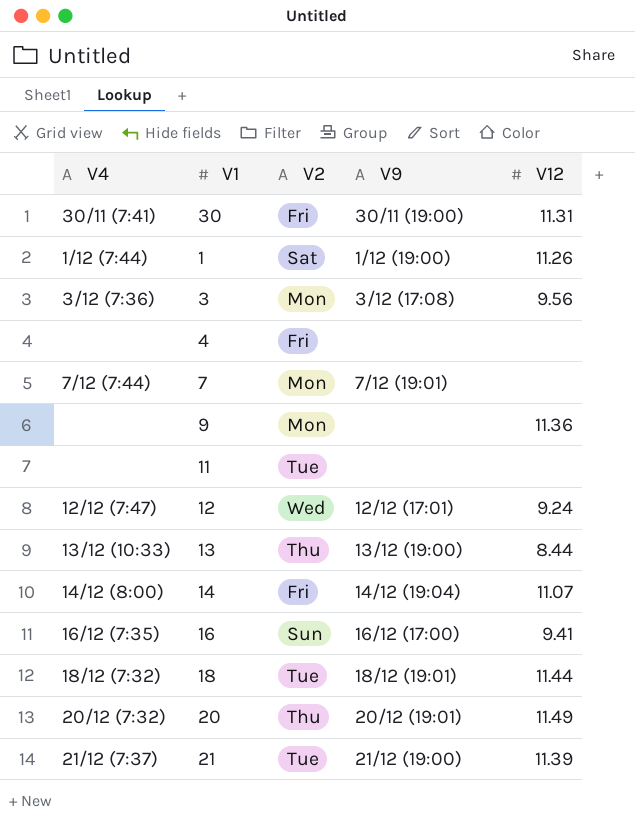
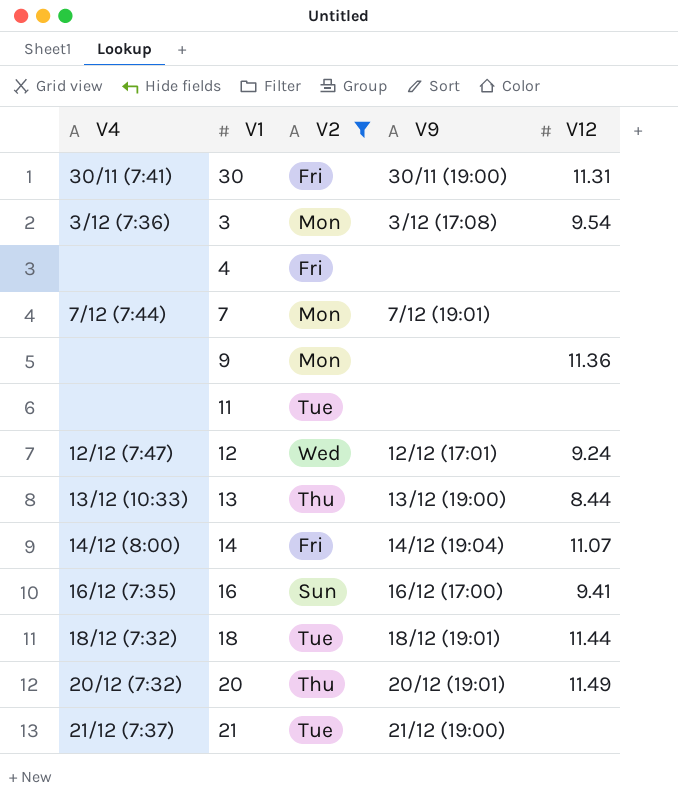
filter: none -> V2 != Sat
3 | V12: 9.56 -> 9.54
21 | V12: 11.39 -> none

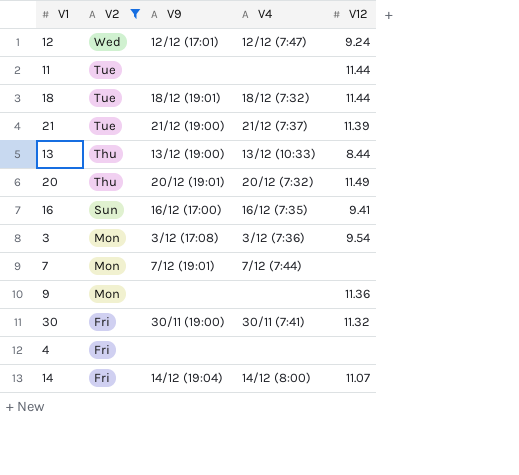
row order: none -> V2 descending
column V4 | position: 1 -> 4
11 | V12: none -> 11.44
21 | V12: none -> 11.39
30 | V12: 11.31 -> 11.32

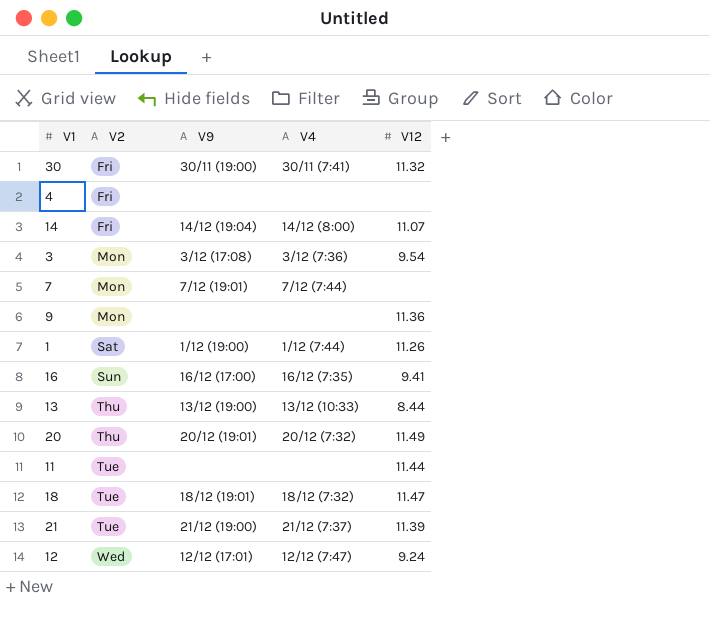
filter: V2 != Sat -> none
row order: V2 descending -> V2 ascending
18 | V12: 11.44 -> 11.47

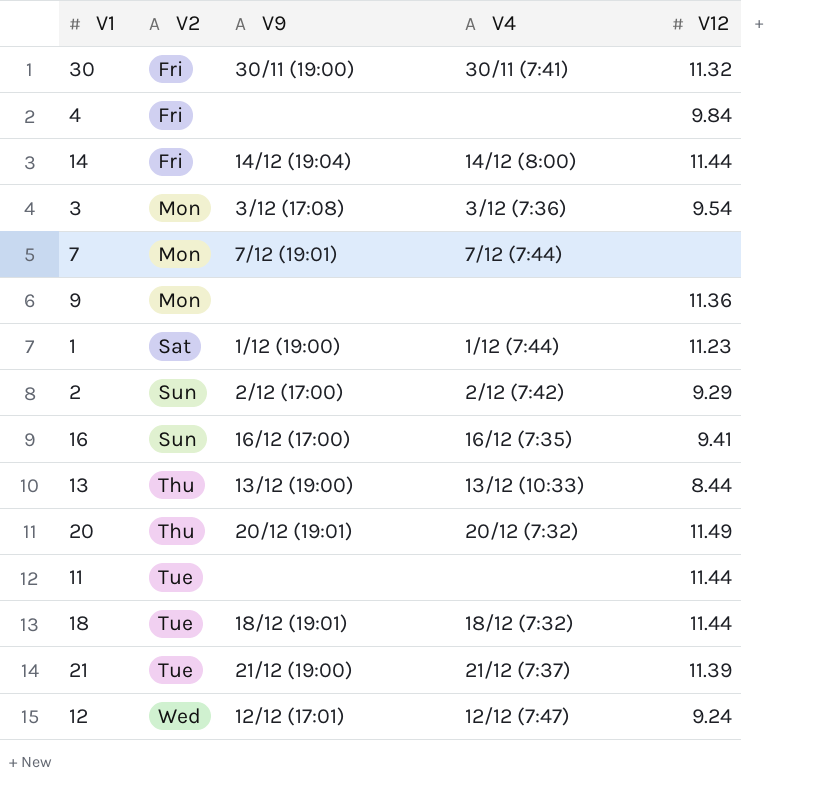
4 | V12: none -> 9.84
14 | V12: 11.07 -> 11.44
1 | V12: 11.26 -> 11.23
row 2: none -> Sun | 2/12 (17:00) | 2/12 (7:42) | 9.29
18 | V12: 11.47 -> 11.44

